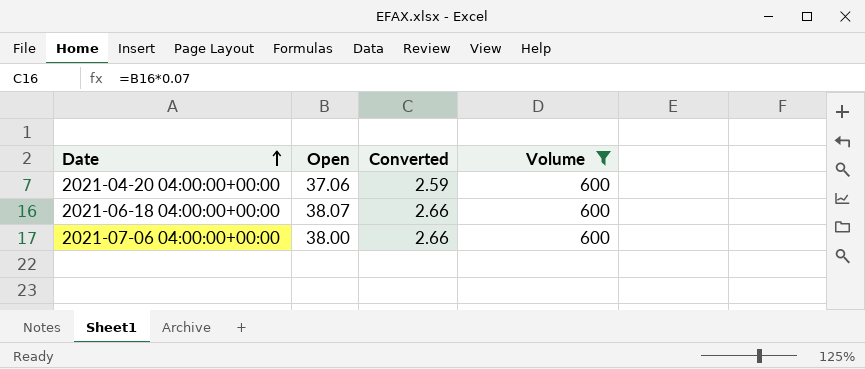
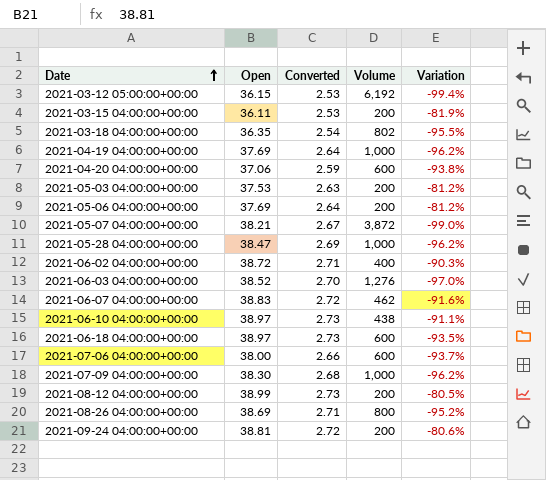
filter: Volume = 600 -> none
column Variation | formula: none -> ([Open] - [Volume]) / [Volume]
2021-06-18 04:00:00+00:00 | Open: 38.07 -> 38.97
2021-06-18 04:00:00+00:00 | Converted: 2.66 -> 2.73

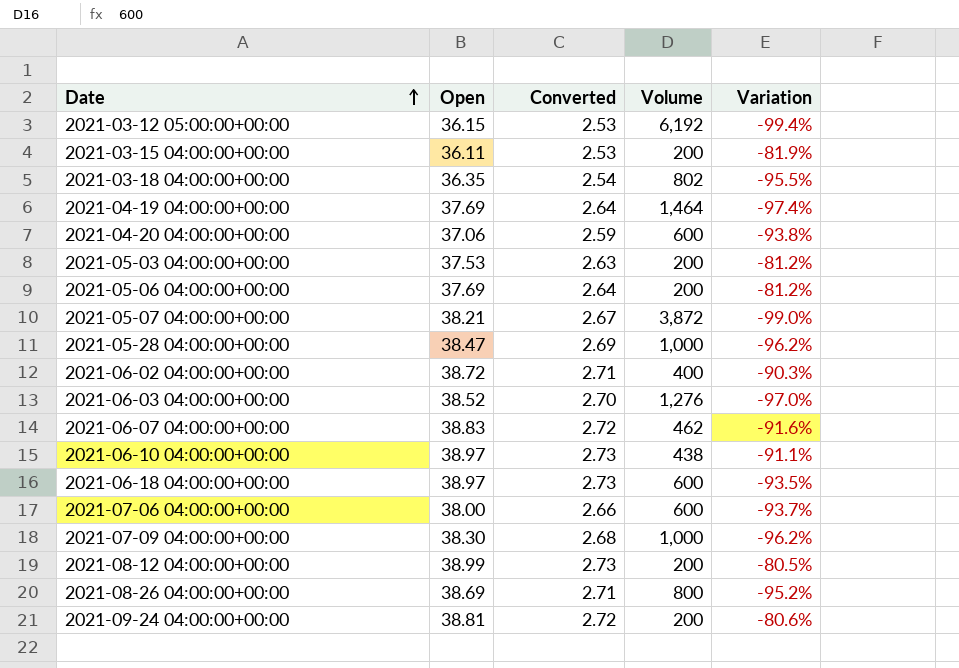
2021-04-19 04:00:00+00:00 | Volume: 1,000 -> 1,464
2021-04-19 04:00:00+00:00 | Variation: -96.2% -> -97.4%

